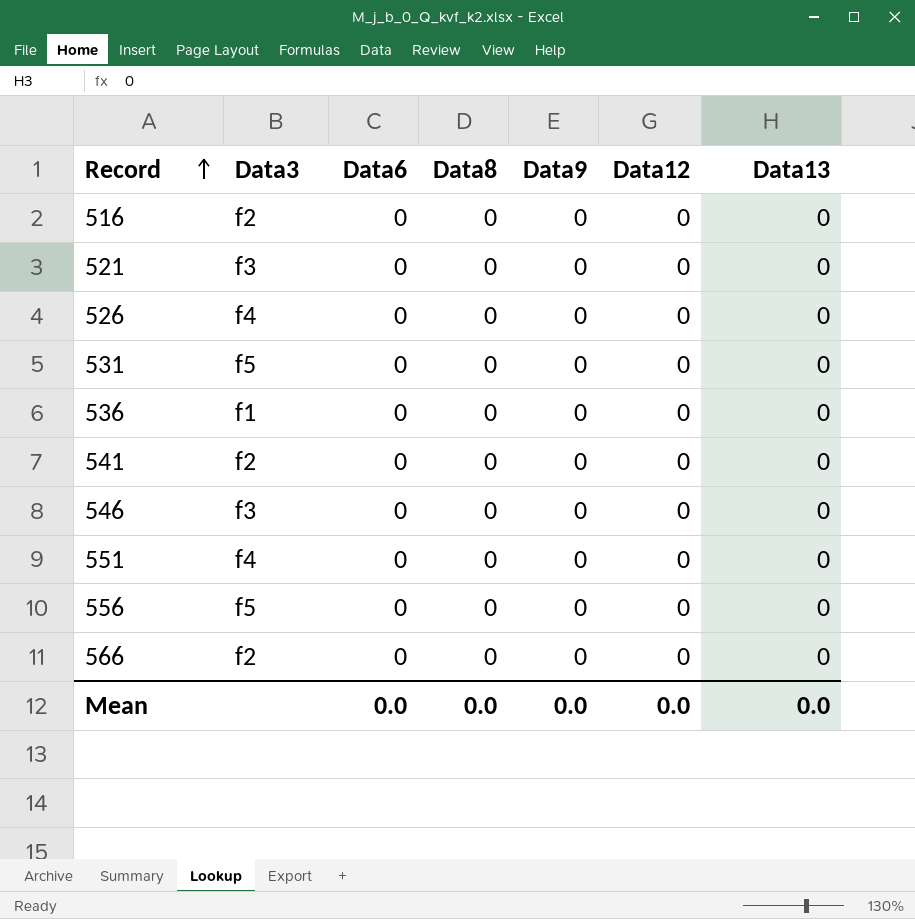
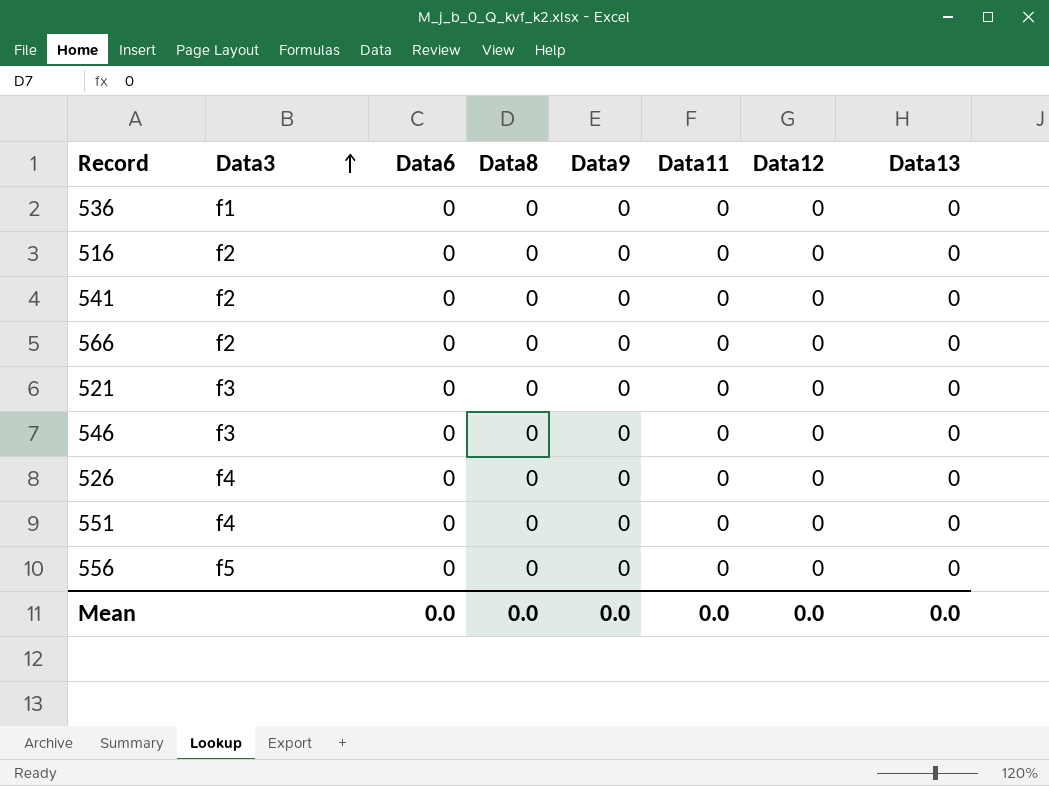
row order: Record ascending -> Data3 ascending
column Data11 | position: none -> 6
row 531: f5 | 0 | 0 | 0 | 0 | 0 -> none

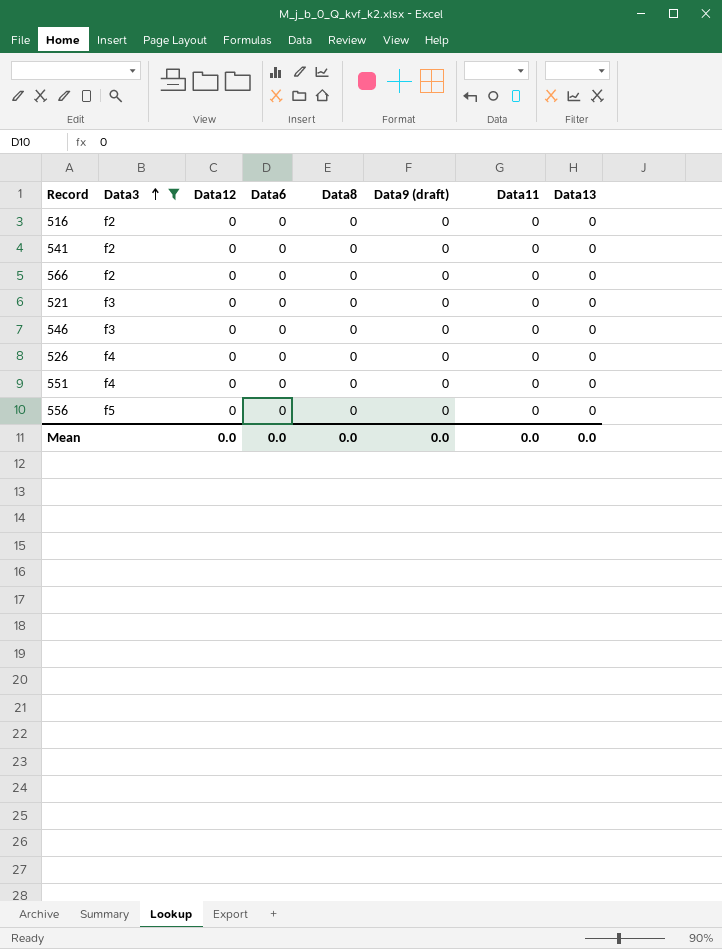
filter: none -> Data3 != f1
column Data12 | position: 7 -> 3
column name: Data9 -> Data9 (draft)

